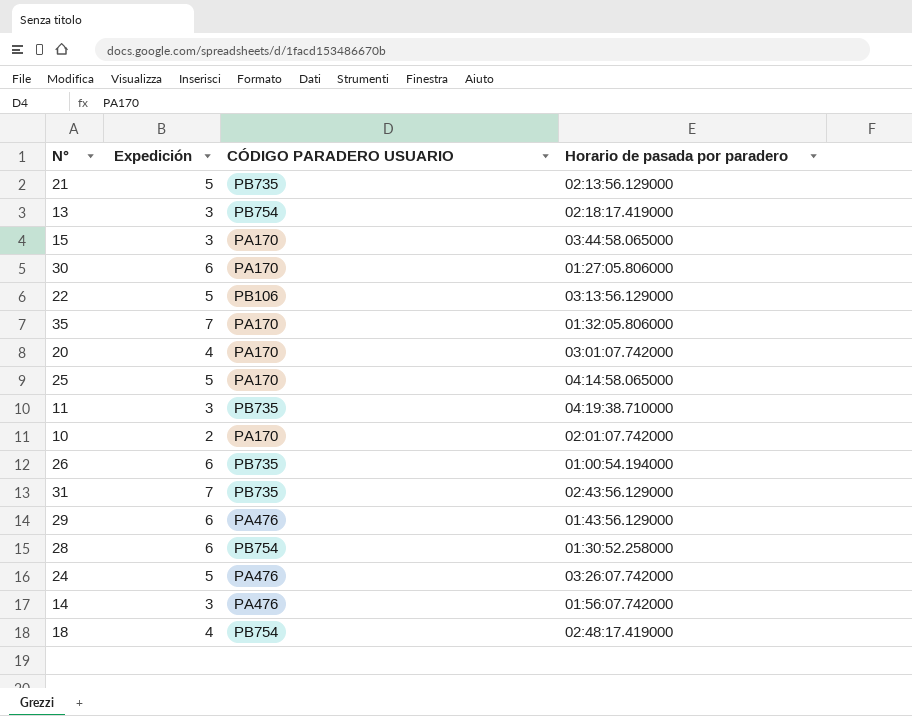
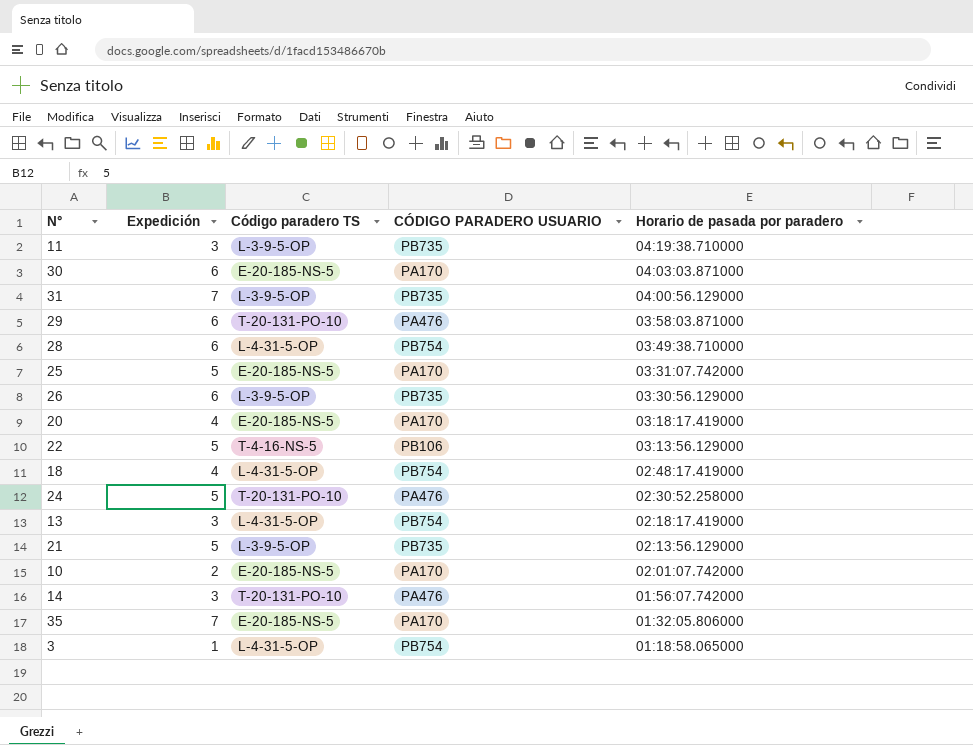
row order: none -> Horario de pasada por paradero descending
column Código paradero TS | position: none -> 3
row 15: 3 | PA170 | 03:44:58.065000 -> none
30 | Horario de pasada por paradero: 01:27:05.806000 -> 04:03:03.871000
31 | Horario de pasada por paradero: 02:43:56.129000 -> 04:00:56.129000
29 | Horario de pasada por paradero: 01:43:56.129000 -> 03:58:03.871000
28 | Horario de pasada por paradero: 01:30:52.258000 -> 03:49:38.710000
25 | Horario de pasada por paradero: 04:14:58.065000 -> 03:31:07.742000
26 | Horario de pasada por paradero: 01:00:54.194000 -> 03:30:56.129000
20 | Horario de pasada por paradero: 03:01:07.742000 -> 03:18:17.419000
24 | Horario de pasada por paradero: 03:26:07.742000 -> 02:30:52.258000
row 3: none -> 1 | L-4-31-5-OP | PB754 | 01:18:58.065000

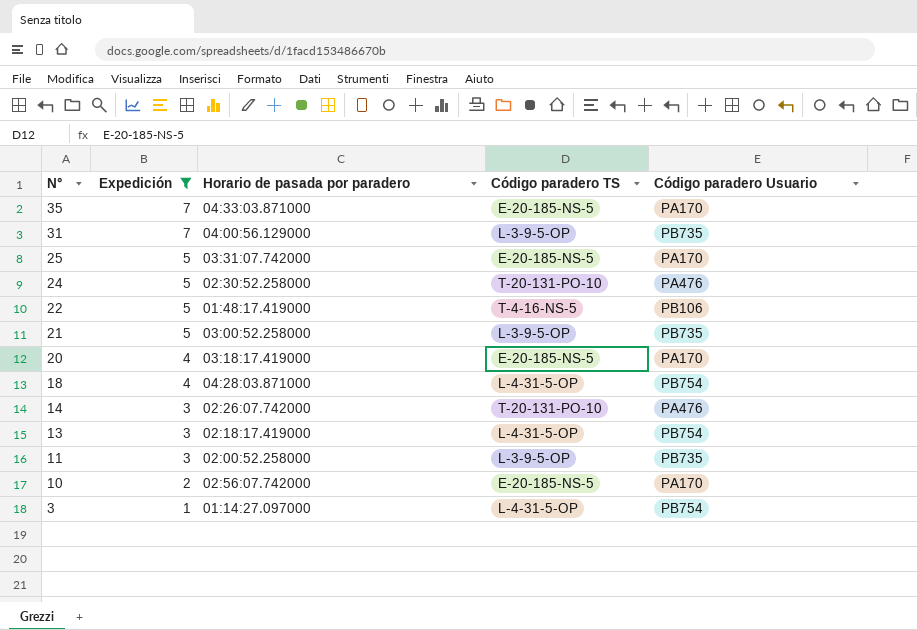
filter: none -> Expedición != 6
row order: Horario de pasada por paradero descending -> N° descending
column Horario de pasada por paradero | position: 5 -> 3
column name: CÓDIGO PARADERO USUARIO -> Código paradero Usuario
35 | Horario de pasada por paradero: 01:32:05.806000 -> 04:33:03.871000
22 | Horario de pasada por paradero: 03:13:56.129000 -> 01:48:17.419000
21 | Horario de pasada por paradero: 02:13:56.129000 -> 03:00:52.258000
18 | Horario de pasada por paradero: 02:48:17.419000 -> 04:28:03.871000
14 | Horario de pasada por paradero: 01:56:07.742000 -> 02:26:07.742000
11 | Horario de pasada por paradero: 04:19:38.710000 -> 02:00:52.258000
10 | Horario de pasada por paradero: 02:01:07.742000 -> 02:56:07.742000
3 | Horario de pasada por paradero: 01:18:58.065000 -> 01:14:27.097000

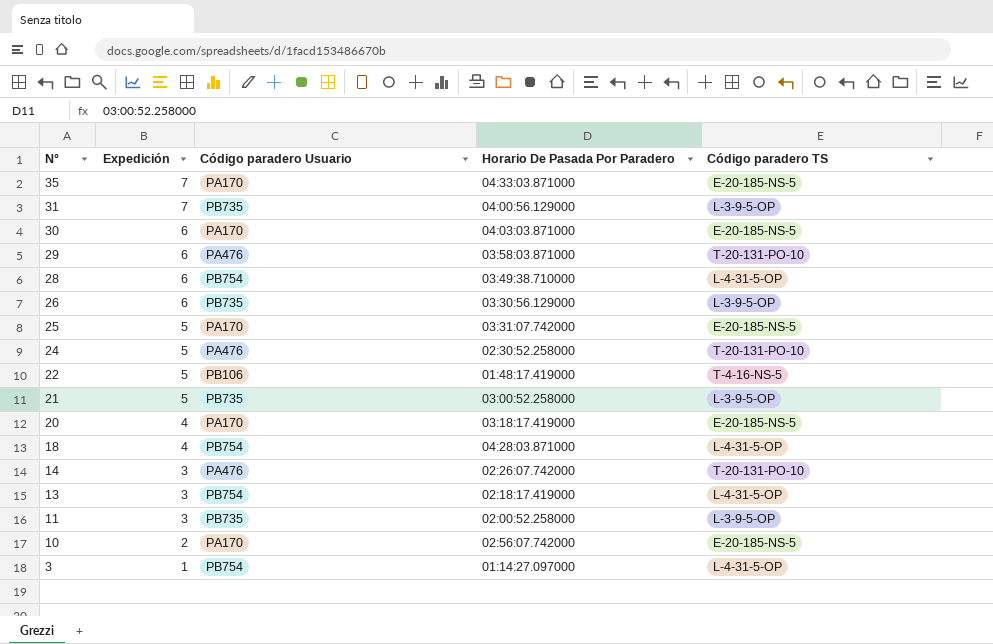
filter: Expedición != 6 -> none
column Código paradero Usuario | position: 5 -> 3
column name: Horario de pasada por paradero -> Horario De Pasada Por Paradero

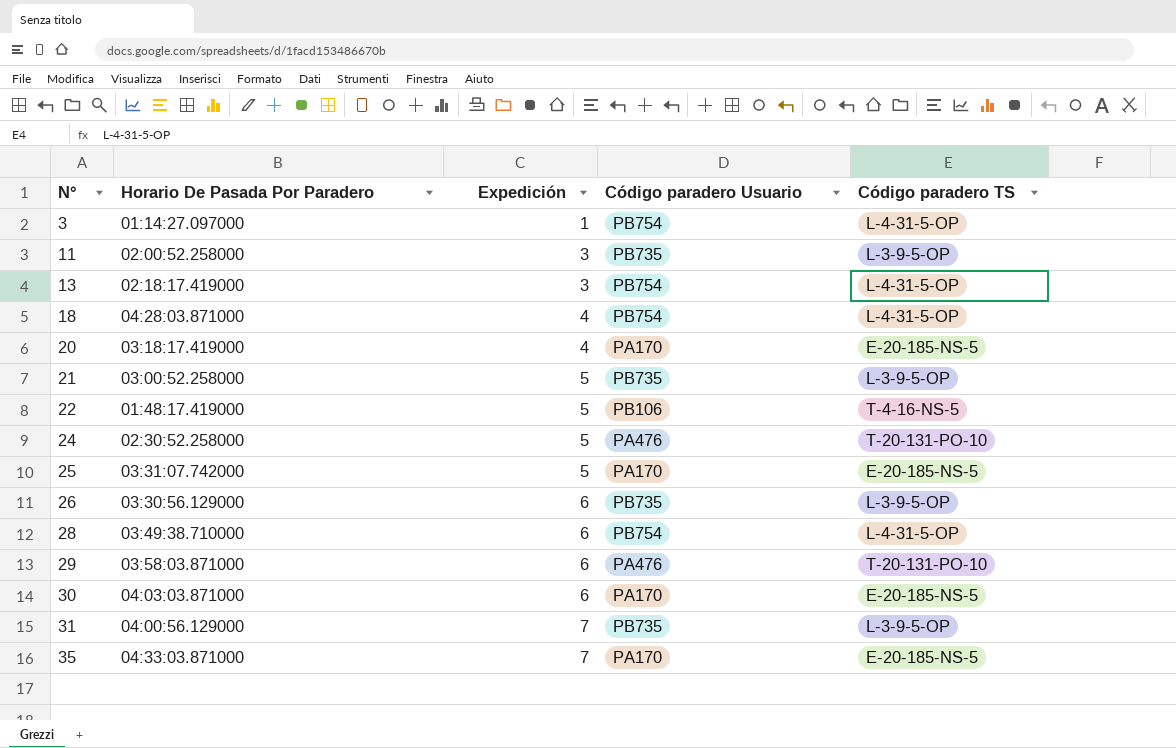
row order: N° descending -> N° ascending
column Horario De Pasada Por Paradero | position: 4 -> 2
row 14: 3 | PA476 | 02:26:07.742000 | T-20-131-PO-10 -> none
row 10: 2 | PA170 | 02:56:07.742000 | E-20-185-NS-5 -> none

